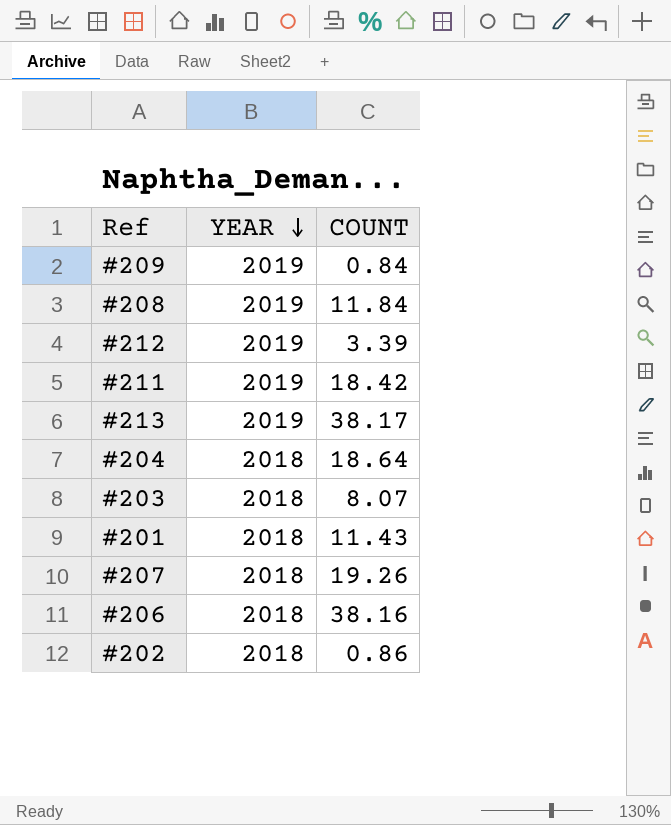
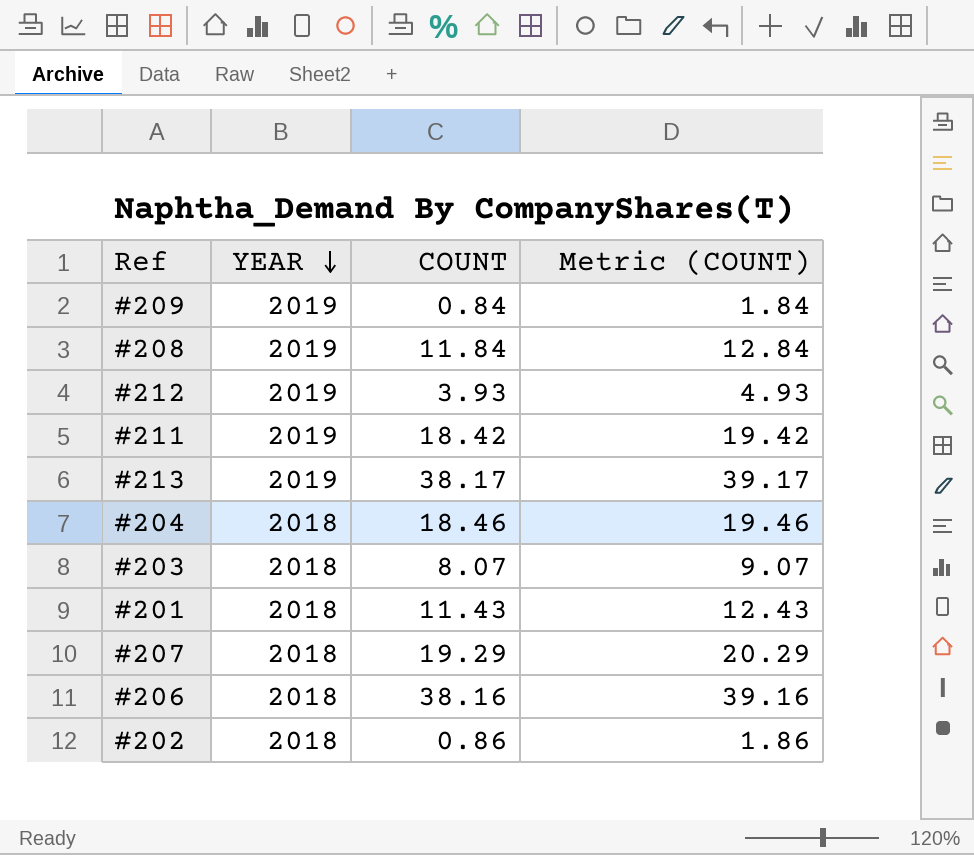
column Metric (COUNT) | formula: none -> [COUNT] + 1
#212 | COUNT: 3.39 -> 3.93
#204 | COUNT: 18.64 -> 18.46
#207 | COUNT: 19.26 -> 19.29

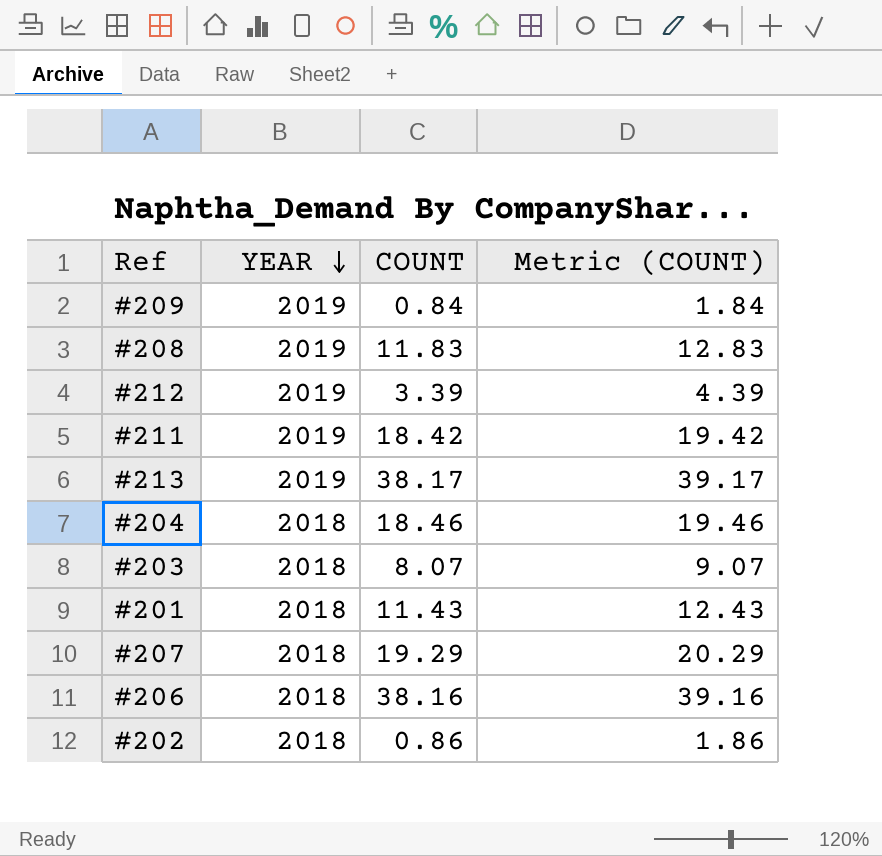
#208 | COUNT: 11.84 -> 11.83
#208 | Metric (COUNT): 12.84 -> 12.83
#212 | COUNT: 3.93 -> 3.39
#212 | Metric (COUNT): 4.93 -> 4.39

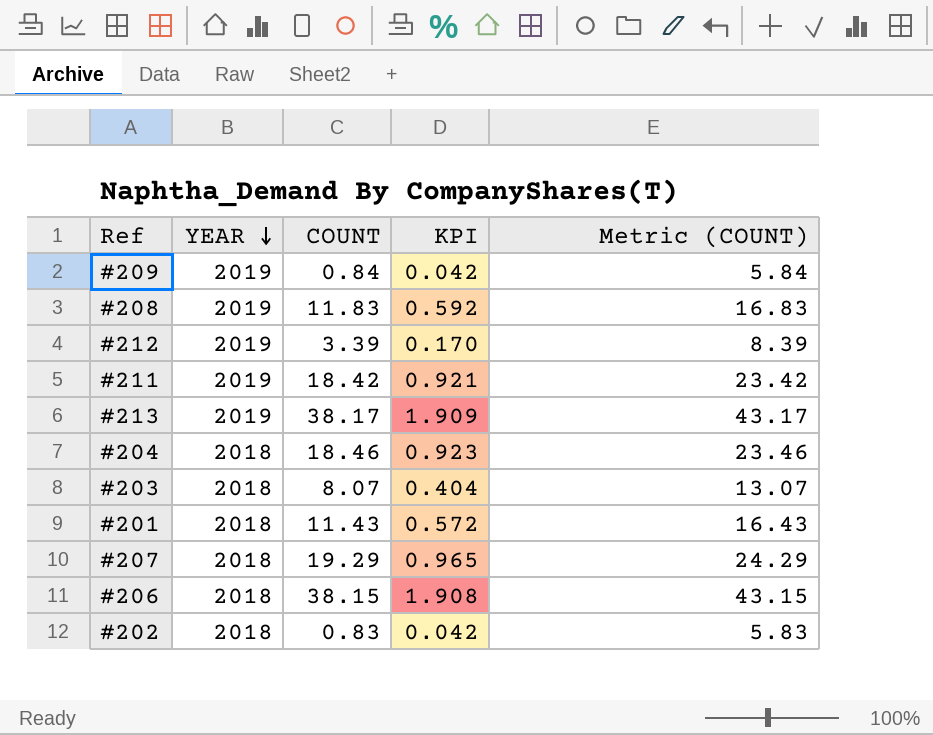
column KPI | formula: none -> [COUNT] * 0.05
column Metric (COUNT) | formula: [COUNT] + 1 -> [COUNT] + 5
#206 | COUNT: 38.16 -> 38.15
#202 | COUNT: 0.86 -> 0.83

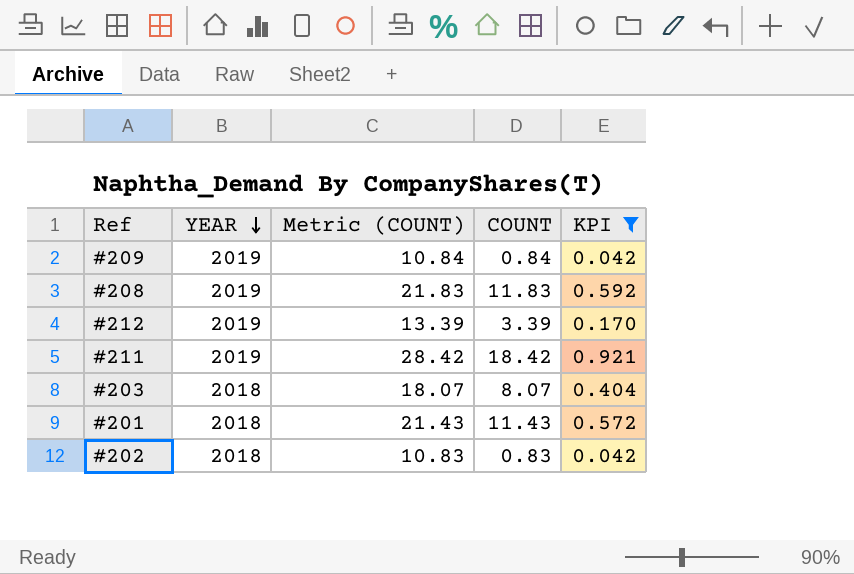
filter: none -> KPI <= 0.921
column Metric (COUNT) | formula: [COUNT] + 5 -> [COUNT] + 10
column Metric (COUNT) | position: 5 -> 3

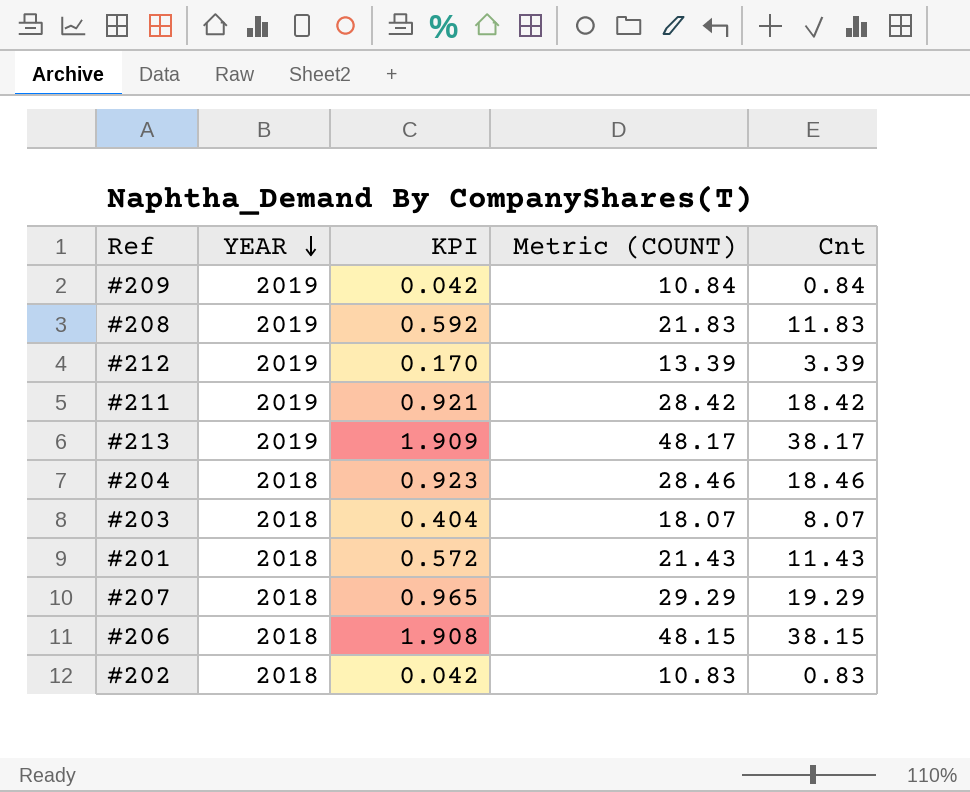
filter: KPI <= 0.921 -> none
column KPI | position: 5 -> 3
column name: COUNT -> Cnt

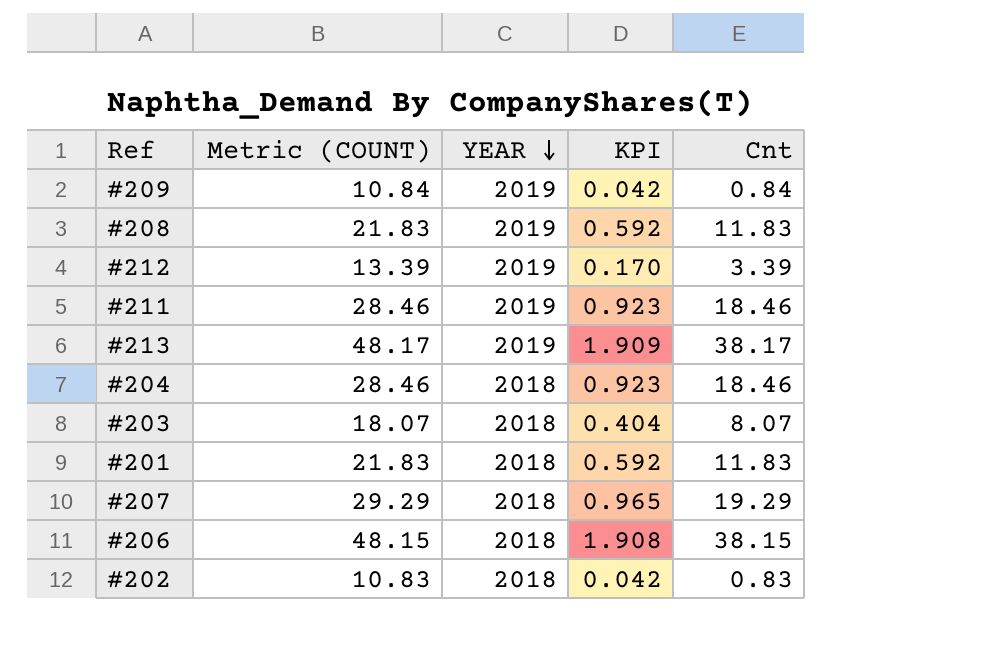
column Metric (COUNT) | position: 4 -> 2
#211 | Metric (COUNT): 28.42 -> 28.46
#211 | KPI: 0.921 -> 0.923
#211 | Cnt: 18.42 -> 18.46
#201 | Metric (COUNT): 21.43 -> 21.83
#201 | KPI: 0.572 -> 0.592
#201 | Cnt: 11.43 -> 11.83

